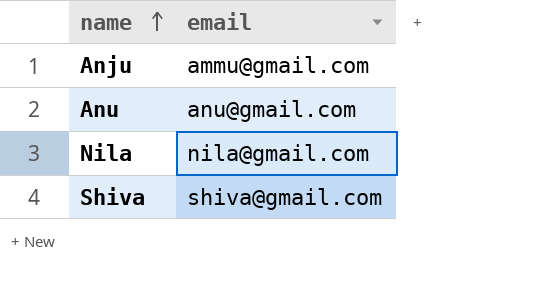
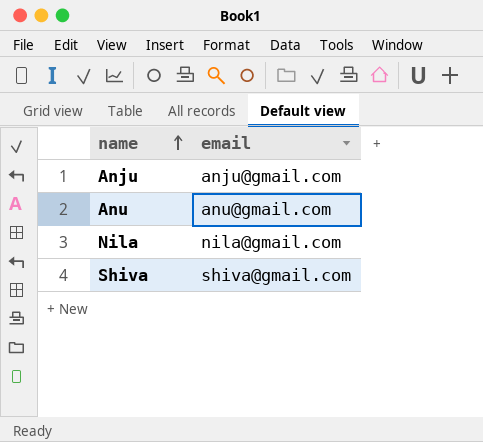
Anju | email: ammu@gmail.com -> anju@gmail.com

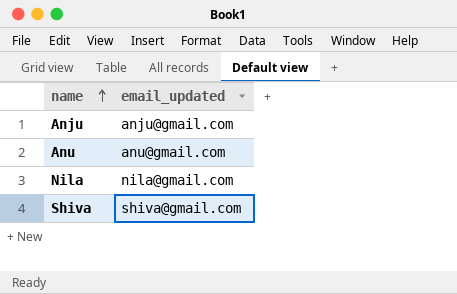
column name: email -> email_updated

